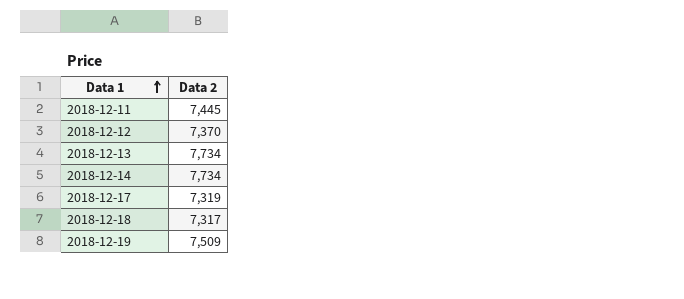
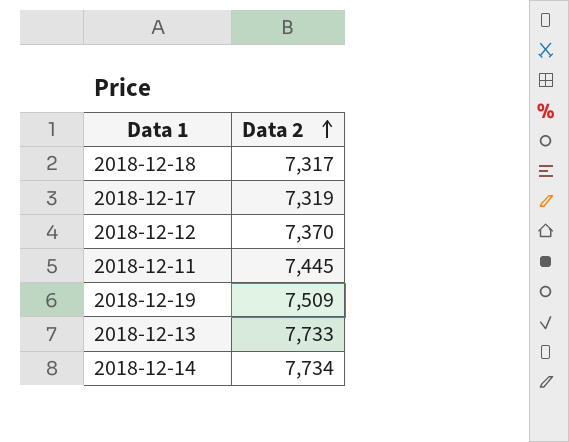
row order: Data 1 ascending -> Data 2 ascending
2018-12-13 | Data 2: 7,734 -> 7,733

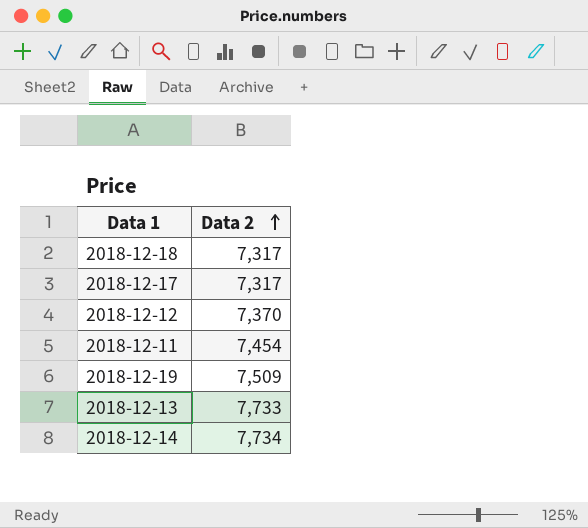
2018-12-17 | Data 2: 7,319 -> 7,317
2018-12-11 | Data 2: 7,445 -> 7,454

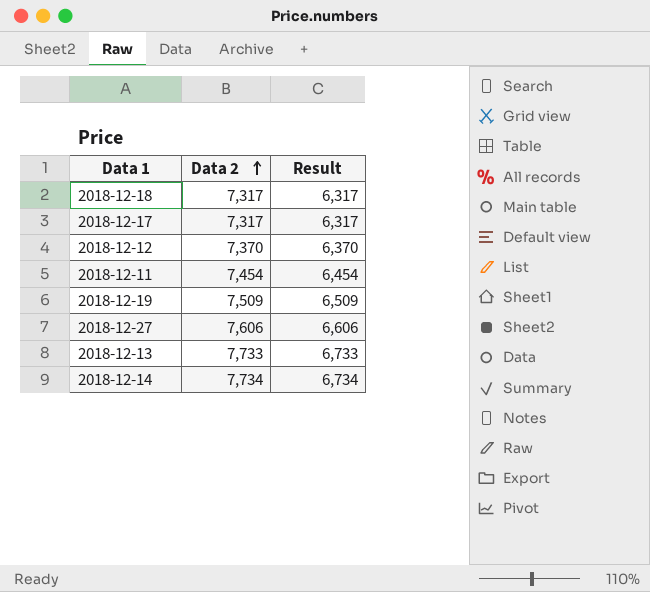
column Result | formula: none -> [Data 2] - 1000
row 2018-12-27: none -> 7,606 | 6,606

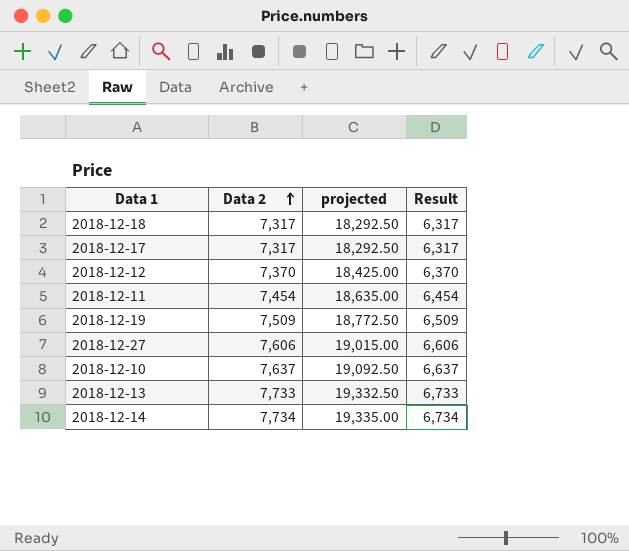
column projected | formula: none -> [Data 2] * 2.5
row 2018-12-10: none -> 7,637 | 19,092.50 | 6,637

